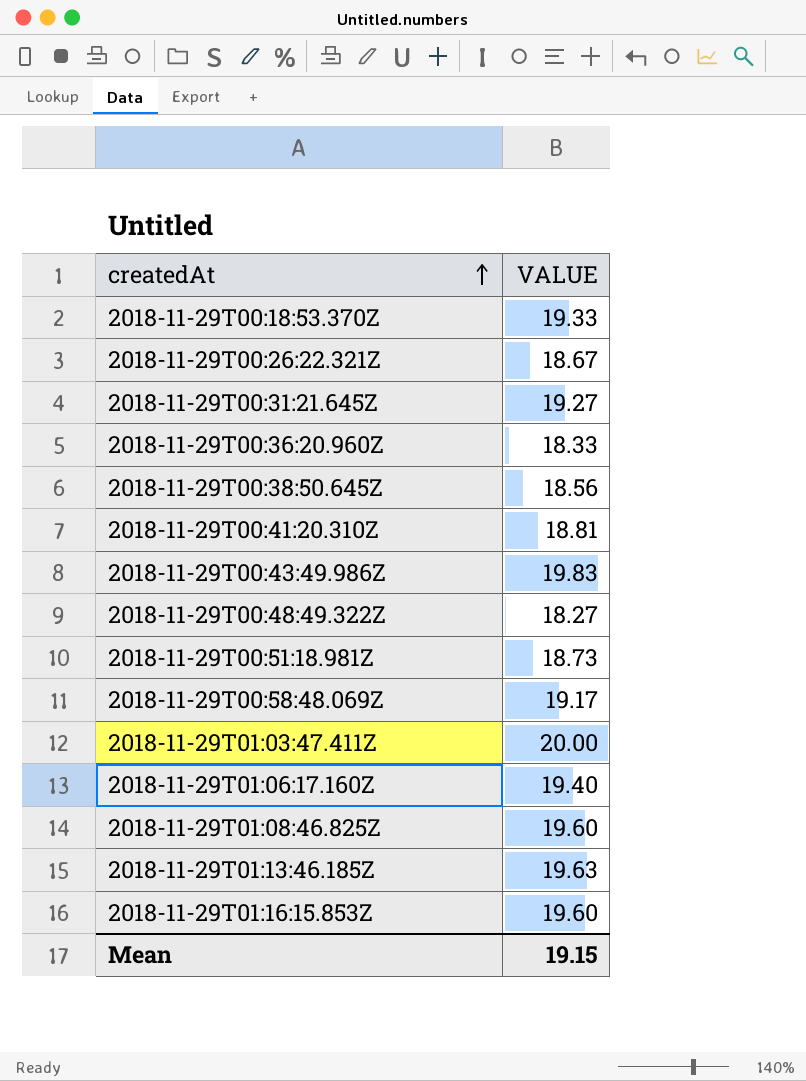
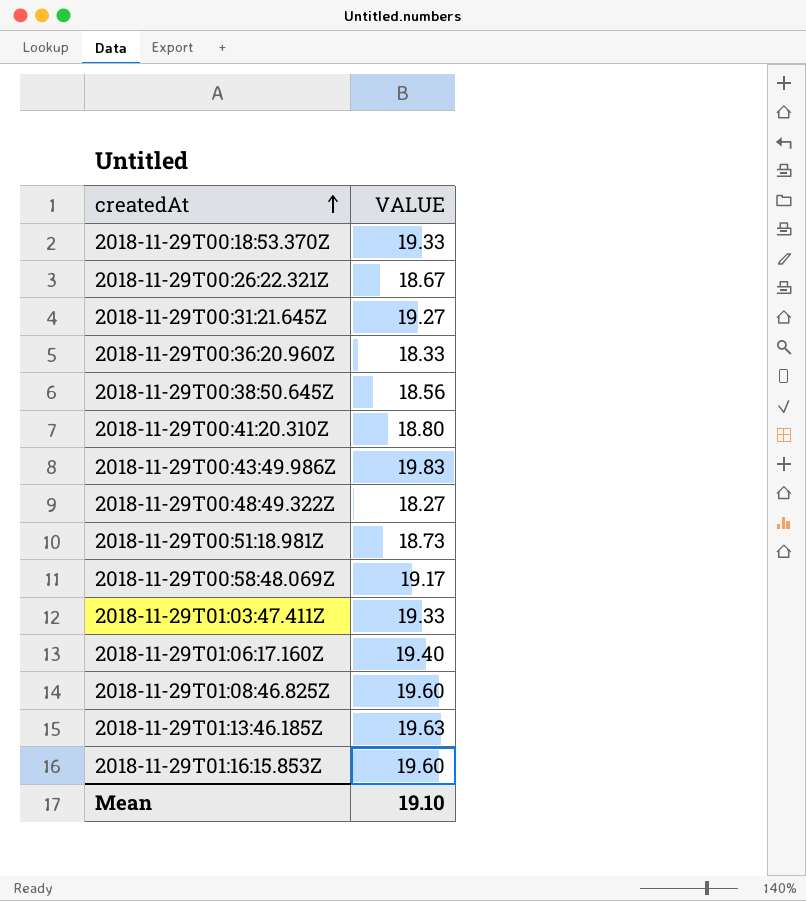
2018-11-29T00:41:20.310Z | VALUE: 18.81 -> 18.80
2018-11-29T01:03:47.411Z | VALUE: 20.00 -> 19.33
Mean | VALUE: 19.15 -> 19.10

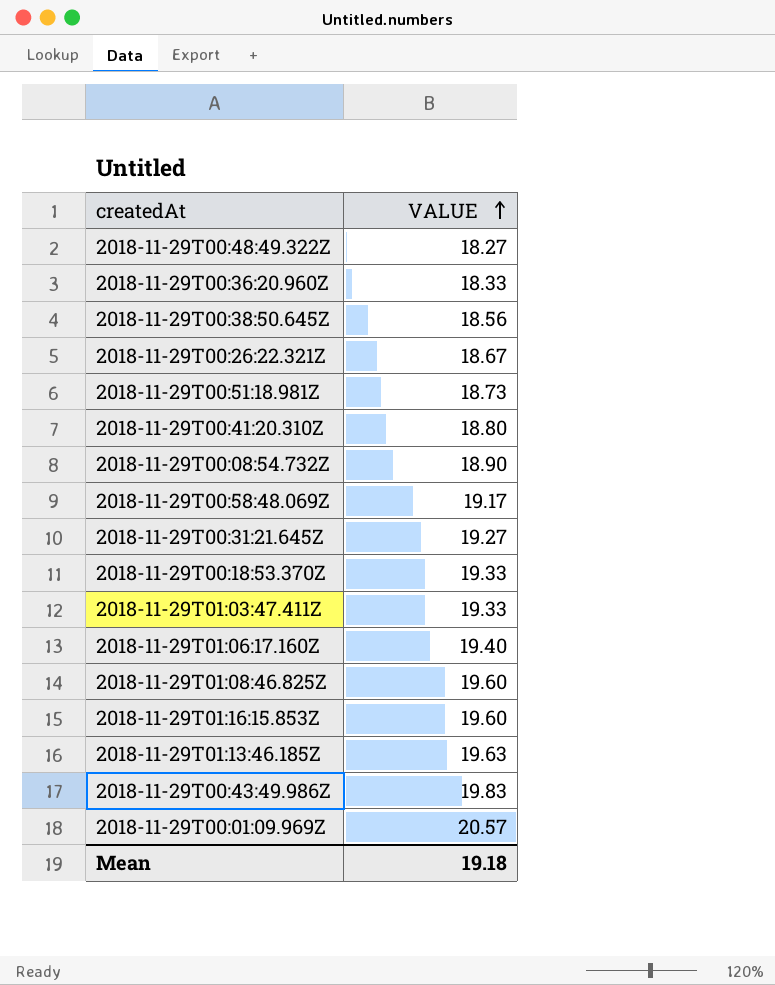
row order: createdAt ascending -> VALUE ascending
row 2018-11-29T00:08:54.732Z: none -> 18.90
row 2018-11-29T00:01:09.969Z: none -> 20.57
Mean | VALUE: 19.10 -> 19.18

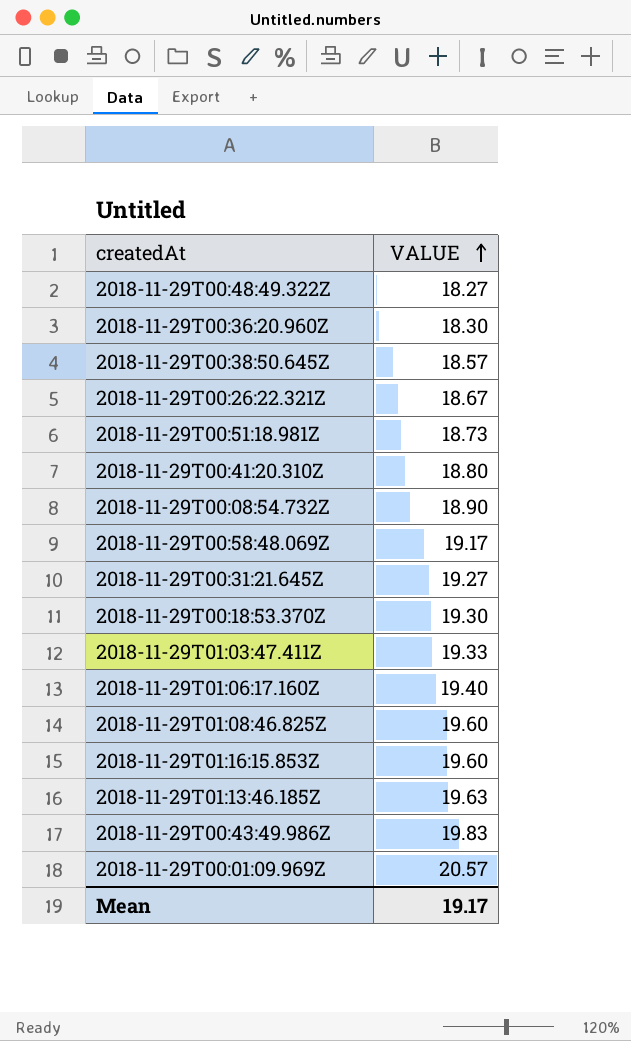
2018-11-29T00:36:20.960Z | VALUE: 18.33 -> 18.30
2018-11-29T00:38:50.645Z | VALUE: 18.56 -> 18.57
2018-11-29T00:18:53.370Z | VALUE: 19.33 -> 19.30
Mean | VALUE: 19.18 -> 19.17

